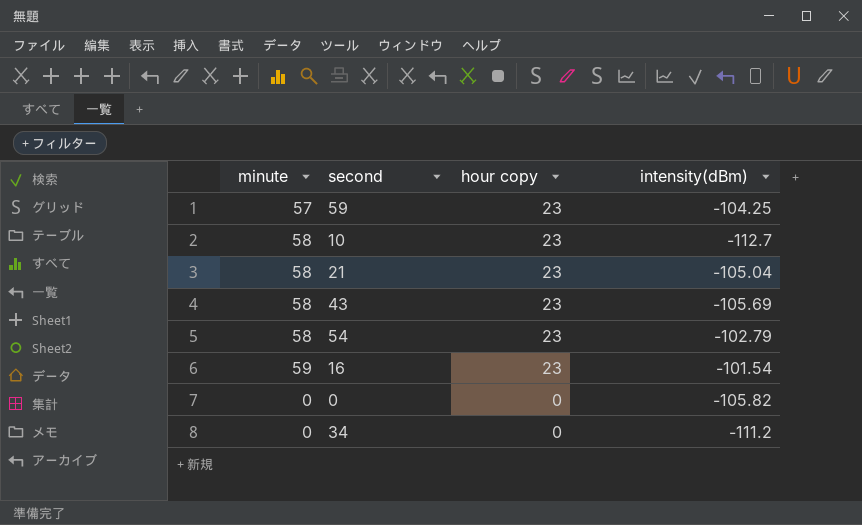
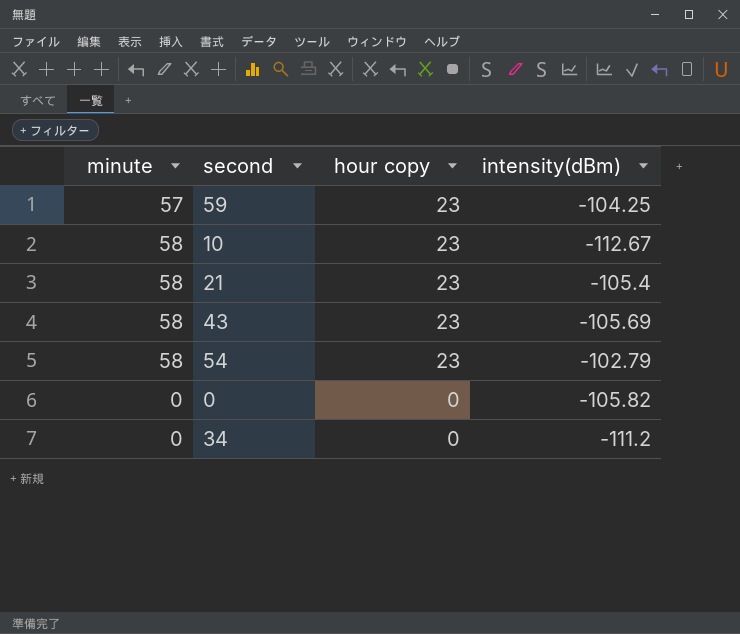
row 16: 59 | 23 | -101.54 -> none
10 | intensity(dBm): -112.7 -> -112.67
21 | intensity(dBm): -105.04 -> -105.4

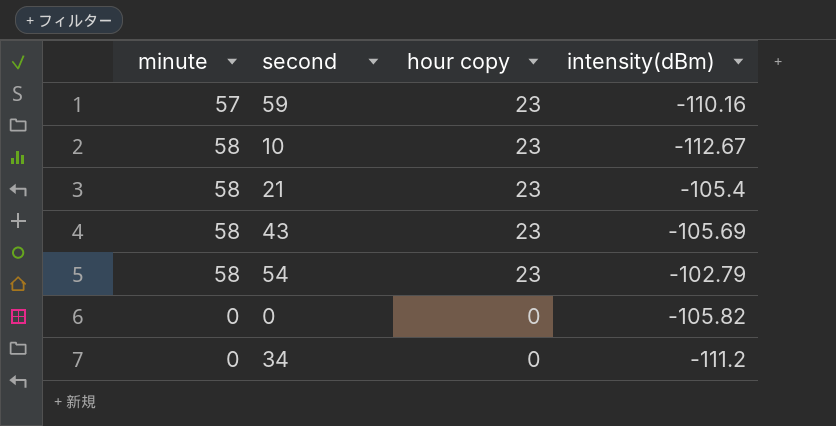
59 | intensity(dBm): -104.25 -> -110.16

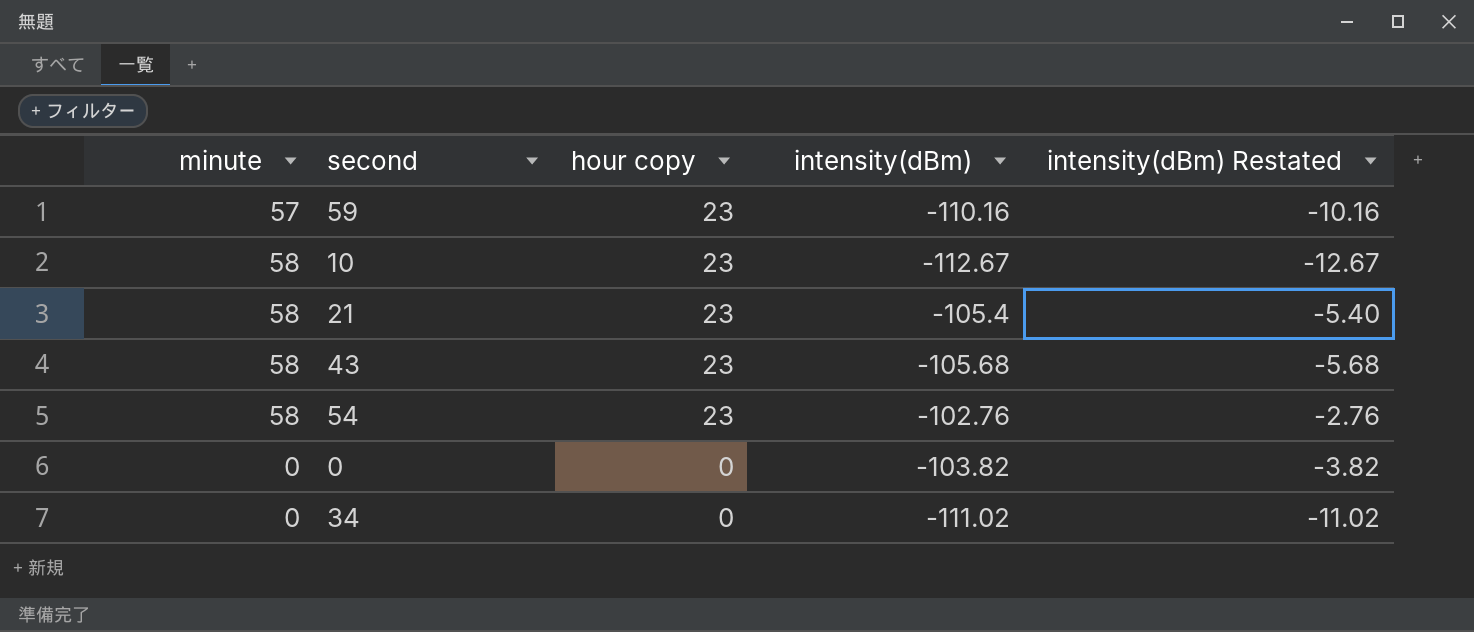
column intensity(dBm) Restated | formula: none -> [intensity(dBm)] + 100
43 | intensity(dBm): -105.69 -> -105.68
54 | intensity(dBm): -102.79 -> -102.76
0 | intensity(dBm): -105.82 -> -103.82
34 | intensity(dBm): -111.2 -> -111.02

